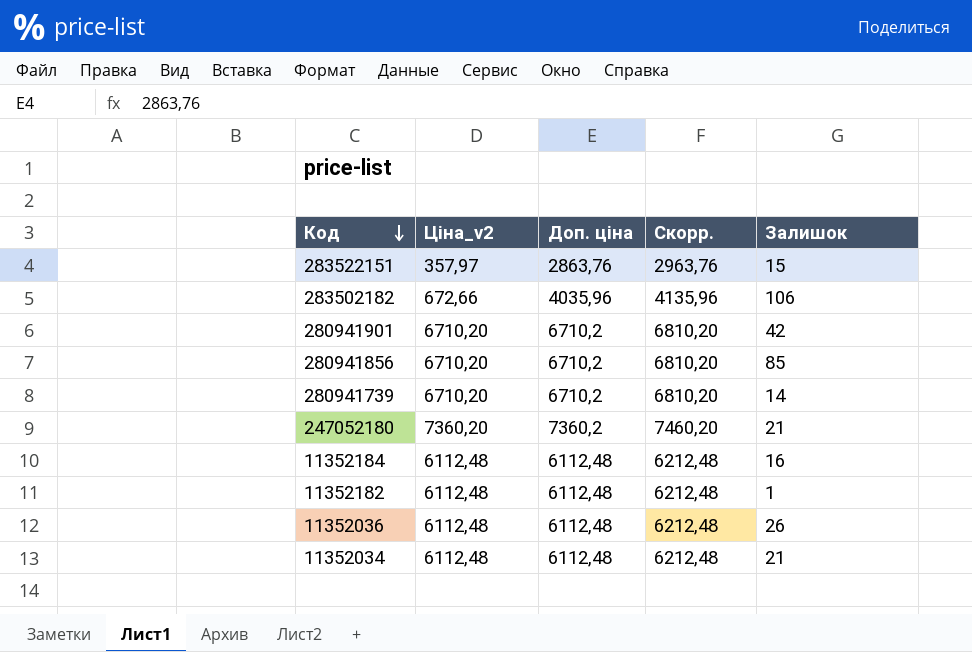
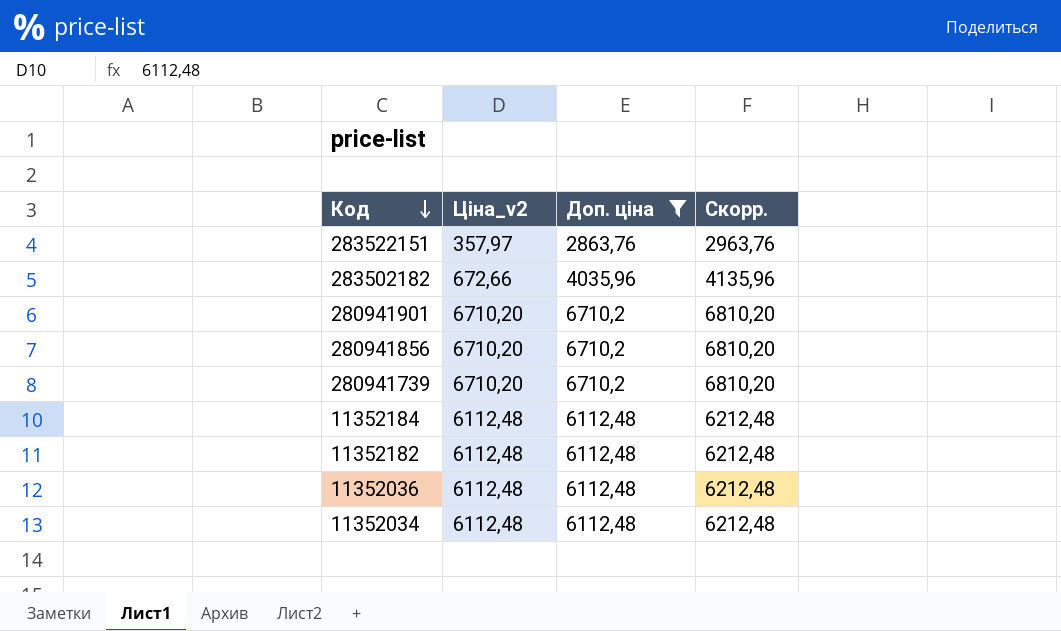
filter: none -> Доп. ціна != 7360,2
column Залишок | position: 5 -> none

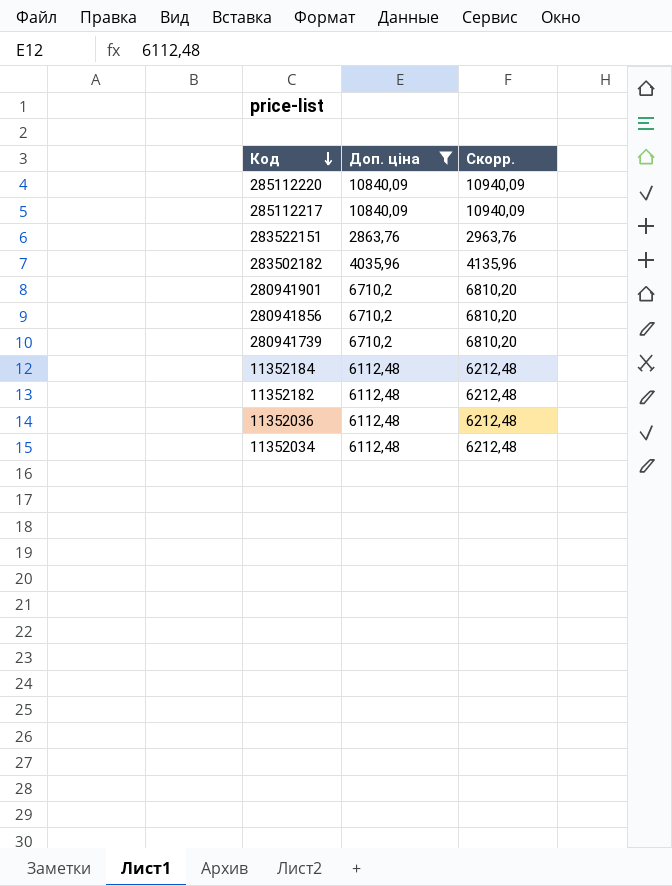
column Ціна_v2 | position: 2 -> none
row 285112220: none -> 10840,09 | 10940,09
row 285112217: none -> 10840,09 | 10940,09

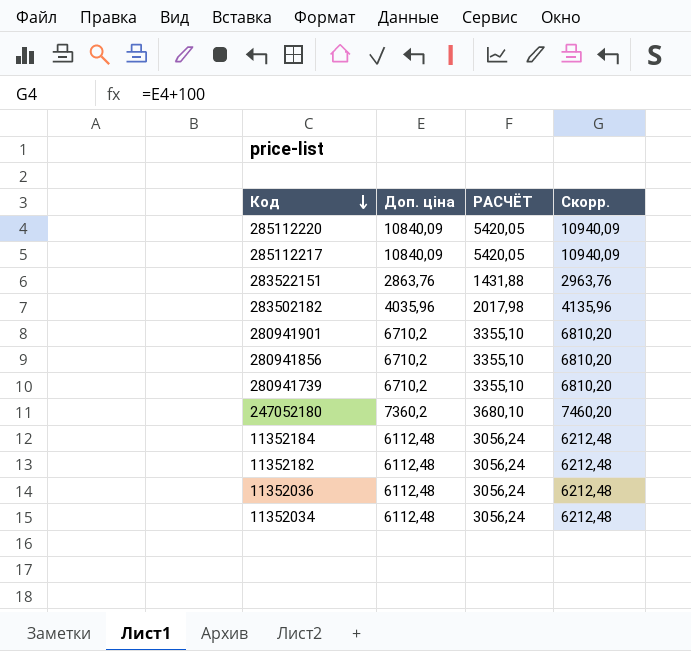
filter: Доп. ціна != 7360,2 -> none
column РАСЧЁТ | formula: none -> [Доп. ціна] * 0,5

